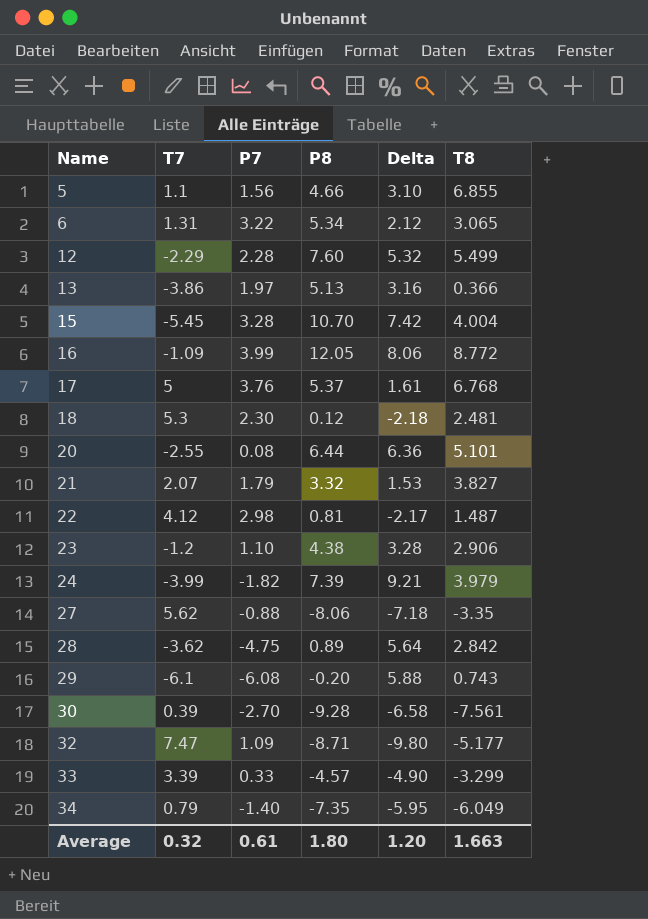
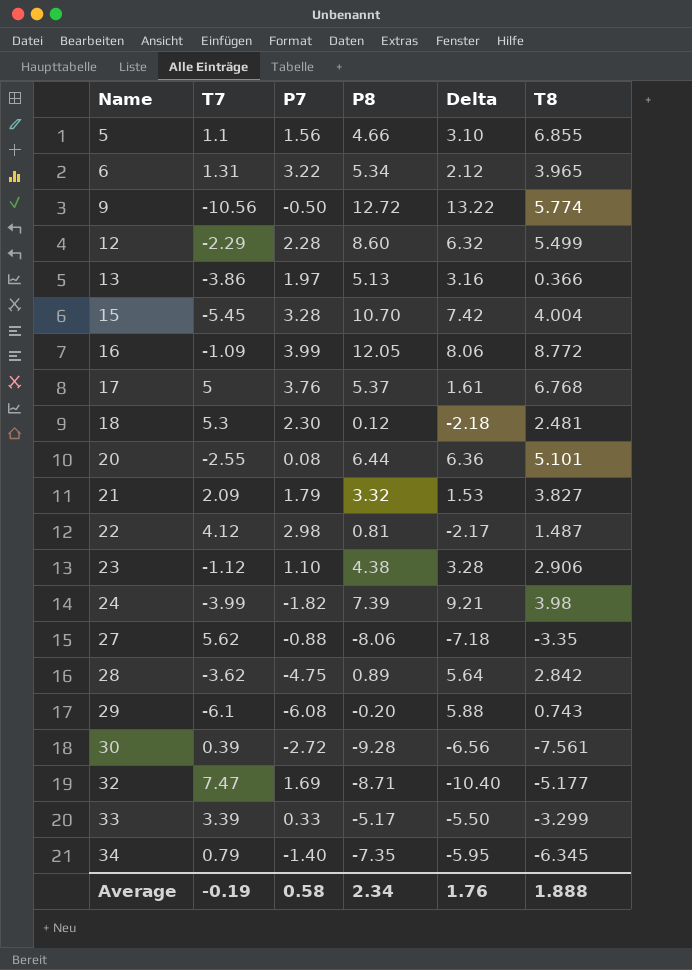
6 | T8: 3.065 -> 3.965
row 9: none -> -10.56 | -0.50 | 12.72 | 13.22 | 5.774
12 | P8: 7.60 -> 8.60
12 | Delta: 5.32 -> 6.32
21 | T7: 2.07 -> 2.09
23 | T7: -1.2 -> -1.12
24 | T8: 3.979 -> 3.98
30 | P7: -2.70 -> -2.72
30 | Delta: -6.58 -> -6.56
32 | P7: 1.09 -> 1.69
32 | Delta: -9.80 -> -10.40
33 | P8: -4.57 -> -5.17
33 | Delta: -4.90 -> -5.50
34 | T8: -6.049 -> -6.345
Average | T7: 0.32 -> -0.19
Average | P7: 0.61 -> 0.58
Average | P8: 1.80 -> 2.34
Average | Delta: 1.20 -> 1.76
Average | T8: 1.663 -> 1.888

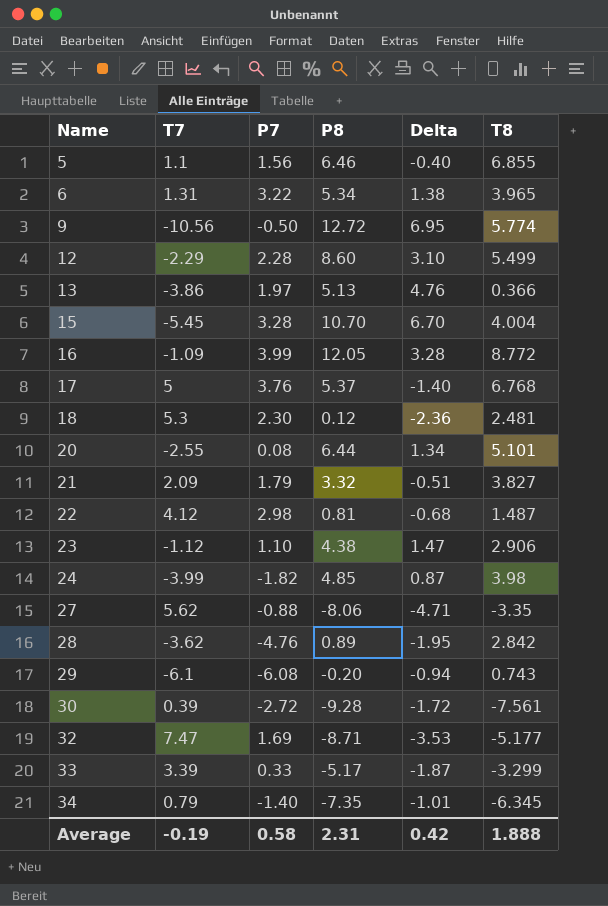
column Delta | formula: [P8] - [P7] -> [P8] - [T8]
5 | P8: 4.66 -> 6.46
24 | P8: 7.39 -> 4.85
28 | P7: -4.75 -> -4.76
Average | P8: 2.34 -> 2.31
Average | Delta: 1.76 -> 0.42

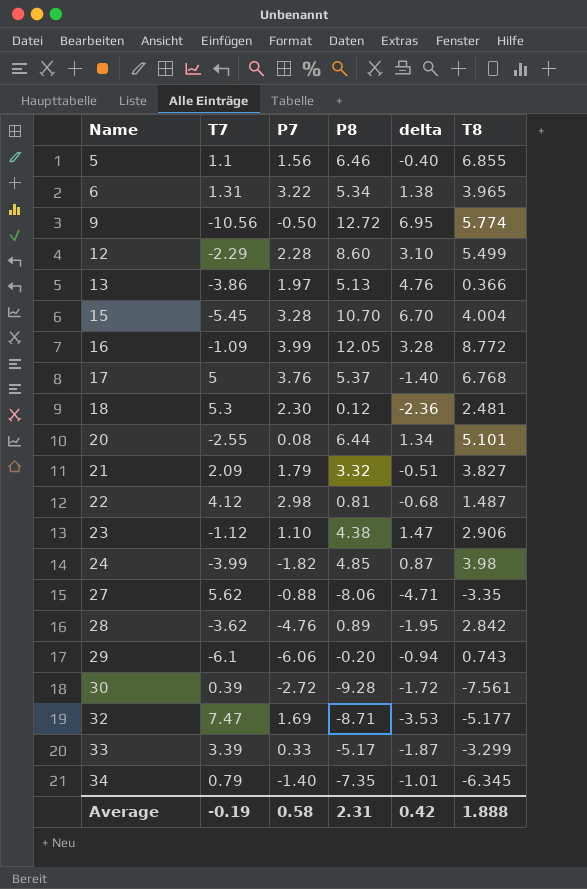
column name: Delta -> delta
29 | P7: -6.08 -> -6.06

